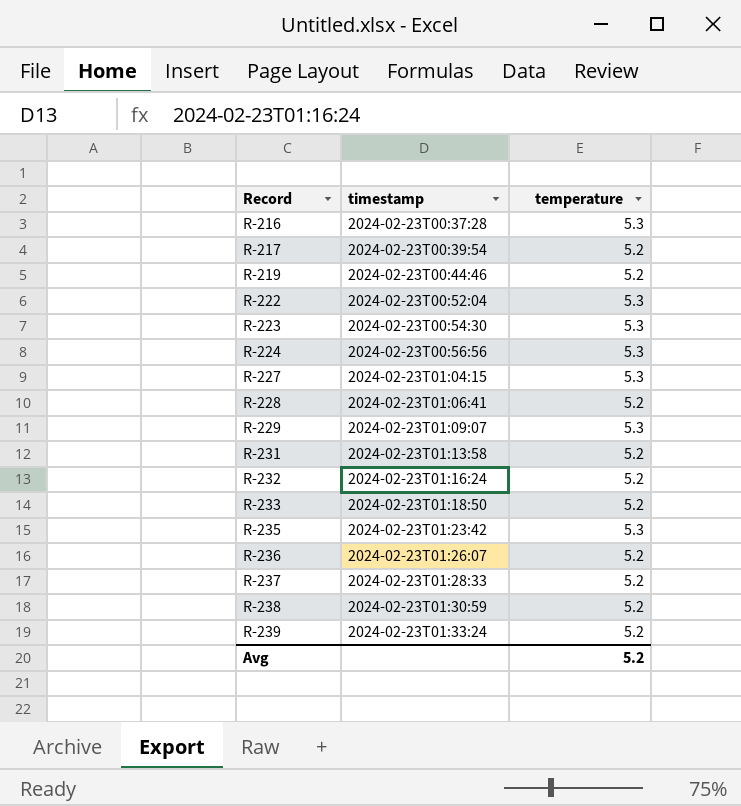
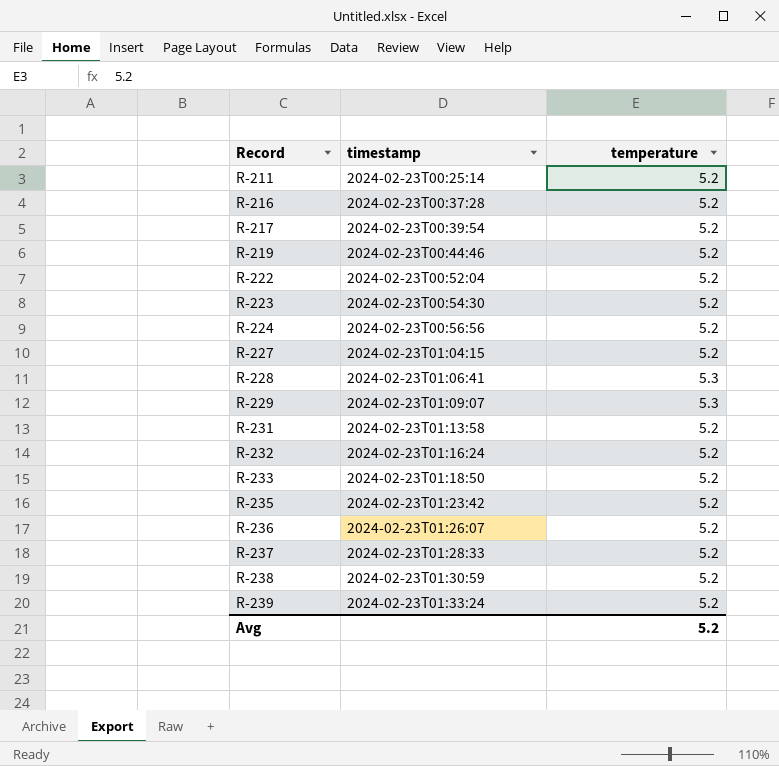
row R-211: none -> 2024-02-23T00:25:14 | 5.2
R-216 | temperature: 5.3 -> 5.2
R-222 | temperature: 5.3 -> 5.2
R-223 | temperature: 5.3 -> 5.2
R-224 | temperature: 5.3 -> 5.2
R-227 | temperature: 5.3 -> 5.2
R-228 | temperature: 5.2 -> 5.3
R-235 | temperature: 5.3 -> 5.2

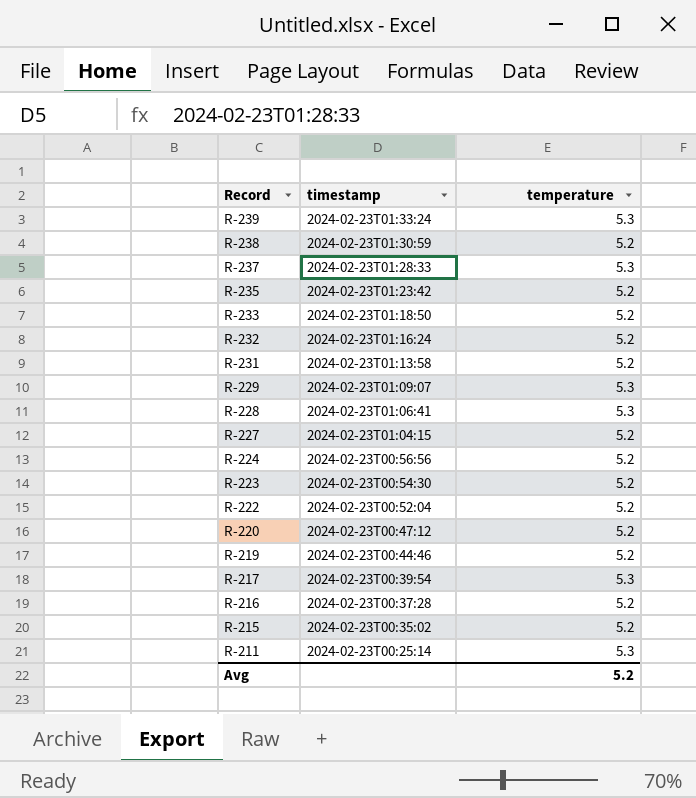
row order: Record ascending -> Record descending
row R-236: 2024-02-23T01:26:07 | 5.2 -> none
R-239 | temperature: 5.2 -> 5.3
R-237 | temperature: 5.2 -> 5.3
row R-220: none -> 2024-02-23T00:47:12 | 5.2
R-217 | temperature: 5.2 -> 5.3
row R-215: none -> 2024-02-23T00:35:02 | 5.2
R-211 | temperature: 5.2 -> 5.3

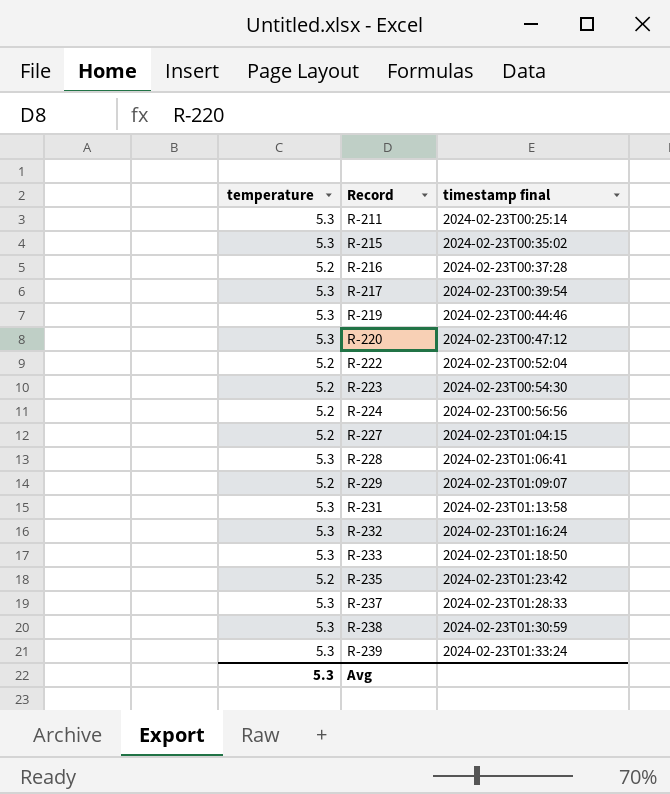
row order: Record descending -> Record ascending
column temperature | position: 3 -> 1
column name: timestamp -> timestamp final
R-215 | temperature: 5.2 -> 5.3
R-219 | temperature: 5.2 -> 5.3
R-220 | temperature: 5.2 -> 5.3
R-229 | temperature: 5.3 -> 5.2
R-231 | temperature: 5.2 -> 5.3
R-232 | temperature: 5.2 -> 5.3
R-233 | temperature: 5.2 -> 5.3
R-238 | temperature: 5.2 -> 5.3
Avg | temperature: 5.2 -> 5.3

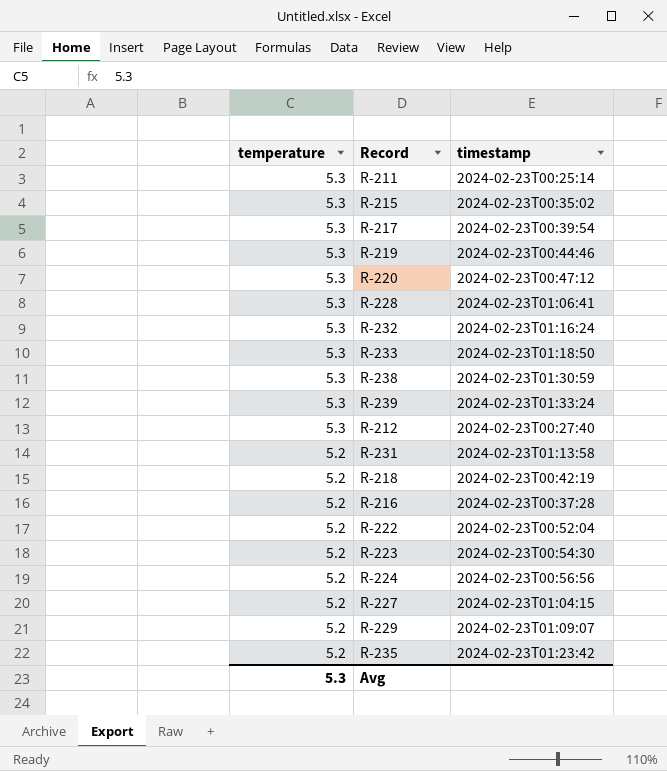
row order: Record ascending -> temperature descending
column name: timestamp final -> timestamp
row R-237: 5.3 | 2024-02-23T01:28:33 -> none
row R-212: none -> 5.3 | 2024-02-23T00:27:40
R-231 | temperature: 5.3 -> 5.2
row R-218: none -> 5.2 | 2024-02-23T00:42:19

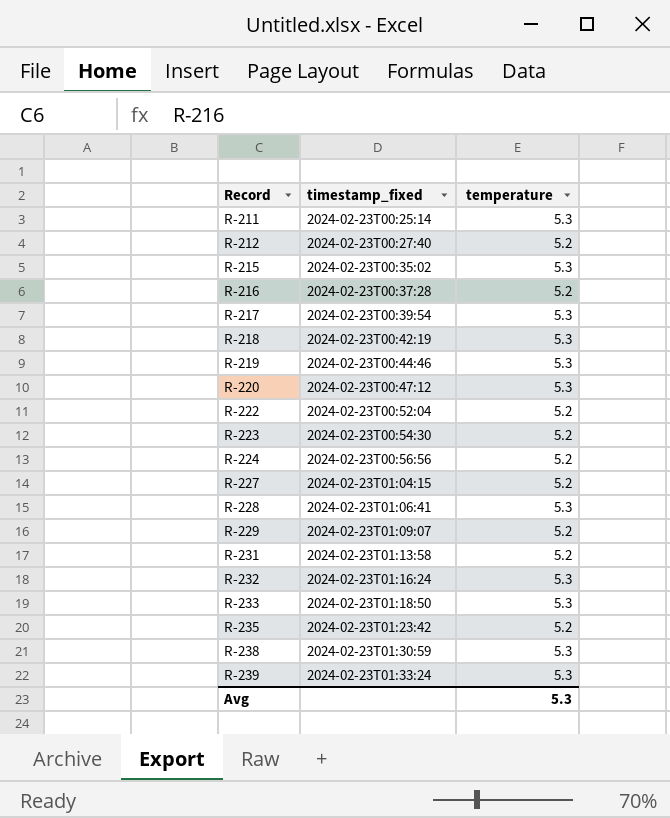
row order: temperature descending -> Record ascending
column name: timestamp -> timestamp_fixed
column temperature | position: 1 -> 3
R-212 | temperature: 5.3 -> 5.2
R-218 | temperature: 5.2 -> 5.3

